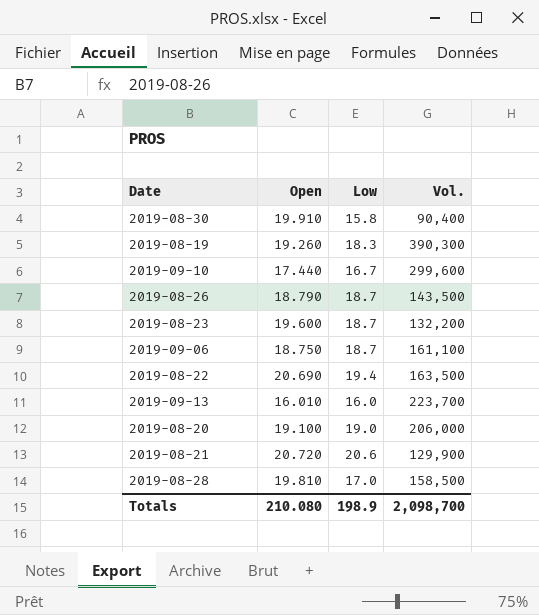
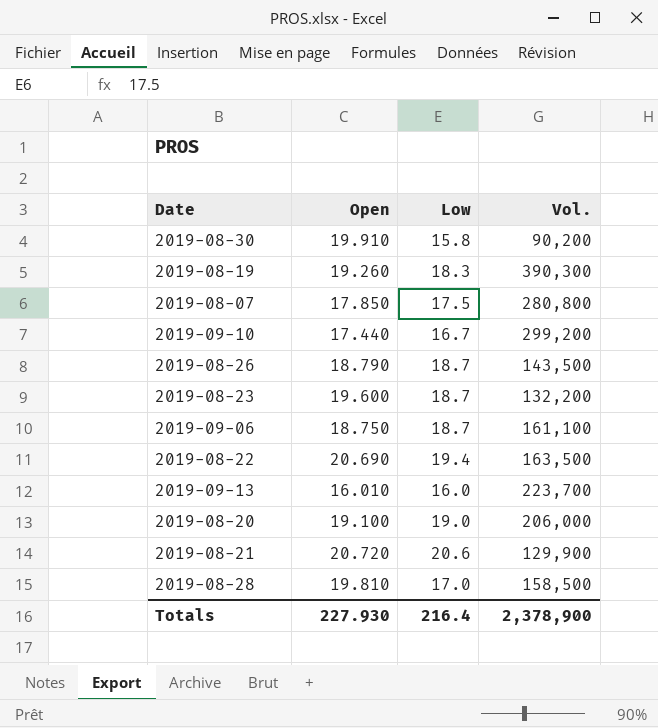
2019-08-30 | Vol.: 90,400 -> 90,200
row 2019-08-07: none -> 17.850 | 17.5 | 280,800
2019-09-10 | Vol.: 299,600 -> 299,200
Totals | Open: 210.080 -> 227.930
Totals | Low: 198.9 -> 216.4
Totals | Vol.: 2,098,700 -> 2,378,900

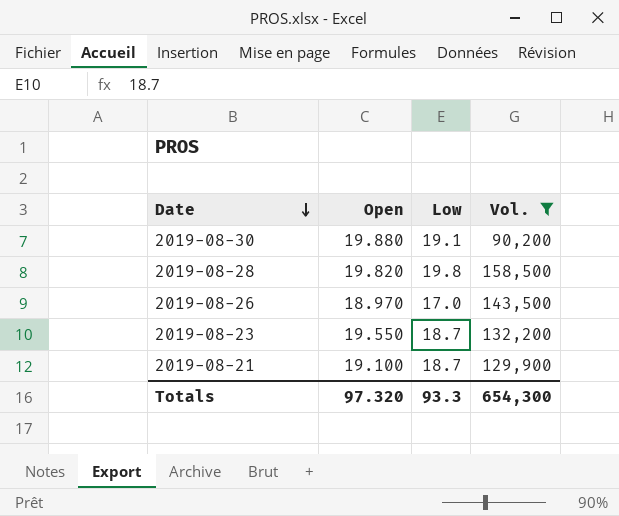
filter: none -> Vol. <= 158,500
row order: none -> Date descending
2019-08-30 | Open: 19.910 -> 19.880
2019-08-30 | Low: 15.8 -> 19.1
2019-08-28 | Open: 19.810 -> 19.820
2019-08-28 | Low: 17.0 -> 19.8
2019-08-26 | Open: 18.790 -> 18.970
2019-08-26 | Low: 18.7 -> 17.0
2019-08-23 | Open: 19.600 -> 19.550
2019-08-21 | Open: 20.720 -> 19.100
2019-08-21 | Low: 20.6 -> 18.7
Totals | Open: 227.930 -> 97.320
Totals | Low: 216.4 -> 93.3
Totals | Vol.: 2,378,900 -> 654,300

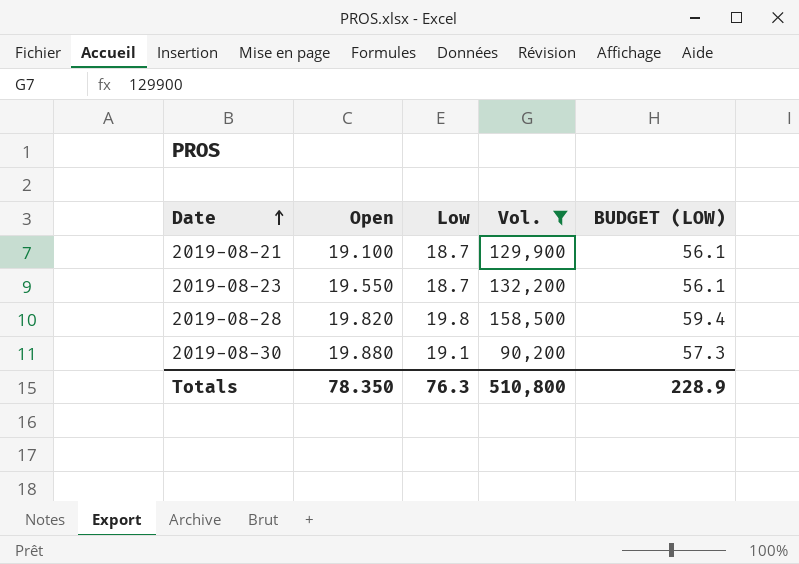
row order: Date descending -> Date ascending
column BUDGET (LOW) | formula: none -> [Low] * 3
row 2019-08-26: 18.970 | 17.0 | 143,500 -> none
Totals | Open: 97.320 -> 78.350
Totals | Low: 93.3 -> 76.3
Totals | Vol.: 654,300 -> 510,800

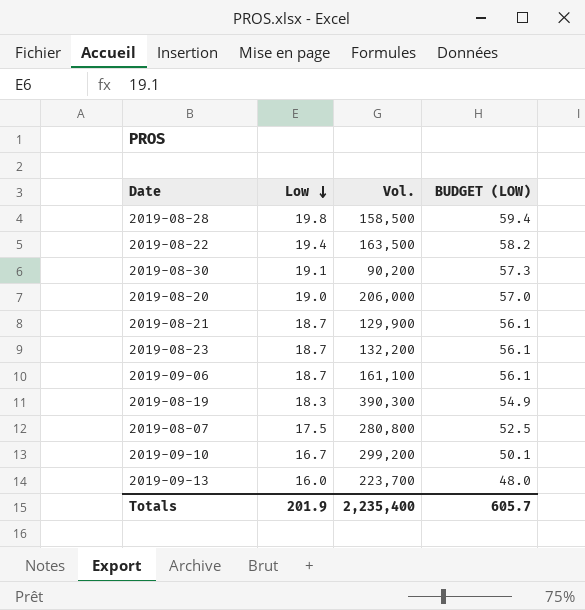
filter: Vol. <= 158,500 -> none
row order: Date ascending -> Low descending
column Open | position: 2 -> none
Totals | Low: 76.3 -> 201.9
Totals | Vol.: 510,800 -> 2,235,400
Totals | BUDGET (LOW): 228.9 -> 605.7

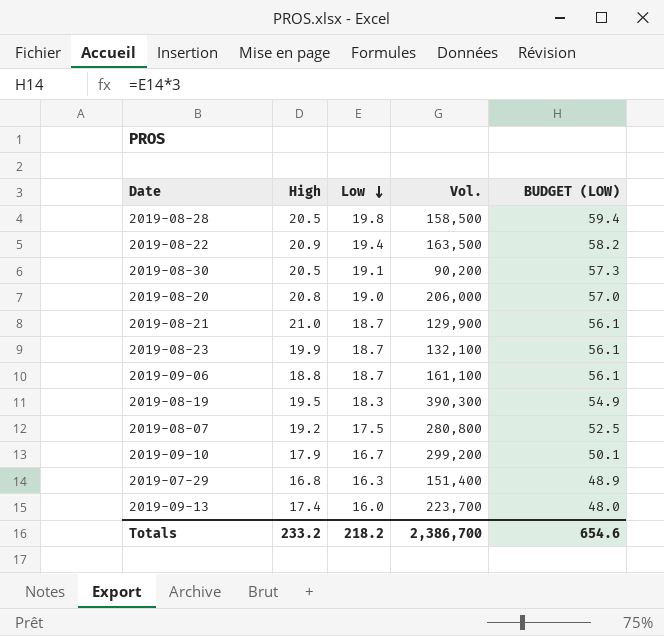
column High | position: none -> 2
2019-08-23 | Vol.: 132,200 -> 132,100
row 2019-07-29: none -> 16.8 | 16.3 | 151,400 | 48.9
Totals | Low: 201.9 -> 218.2
Totals | Vol.: 2,235,400 -> 2,386,700
Totals | BUDGET (LOW): 605.7 -> 654.6

